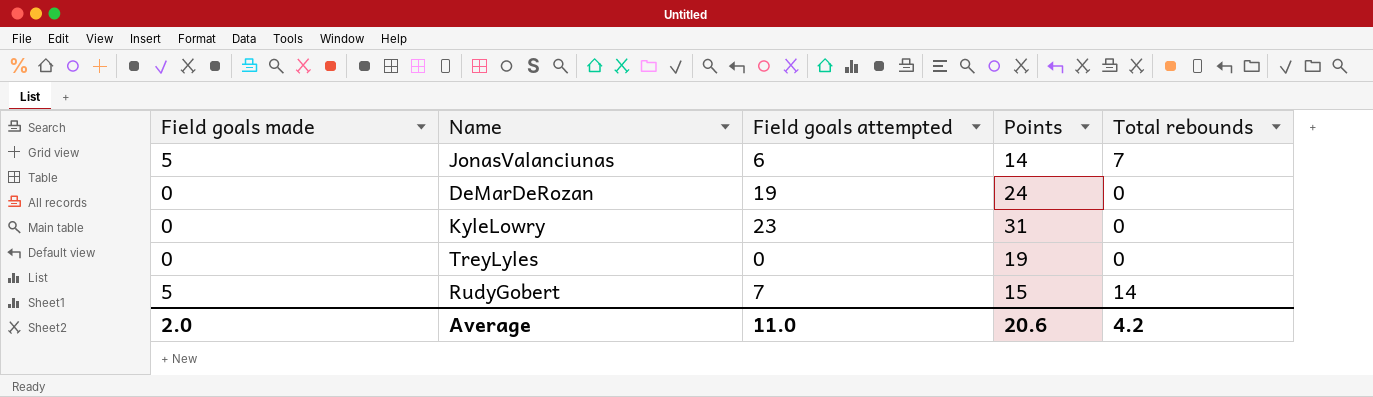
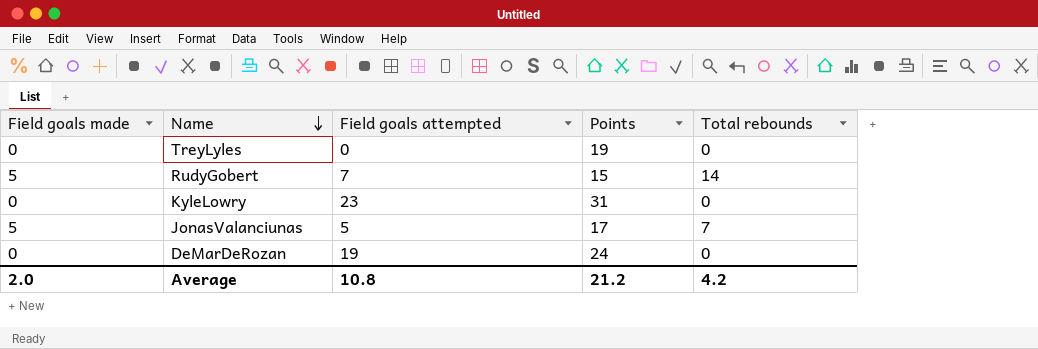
row order: none -> Name descending
JonasValanciunas | Field goals attempted: 6 -> 5
JonasValanciunas | Points: 14 -> 17
Average | Field goals attempted: 11.0 -> 10.8
Average | Points: 20.6 -> 21.2

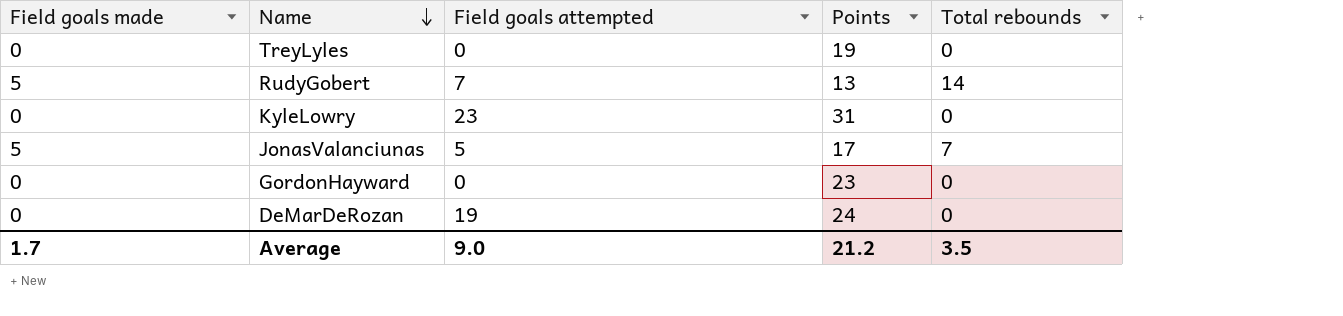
RudyGobert | Points: 15 -> 13
row GordonHayward: none -> 0 | 0 | 23 | 0
Average | Field goals made: 2.0 -> 1.7
Average | Field goals attempted: 10.8 -> 9.0
Average | Total rebounds: 4.2 -> 3.5

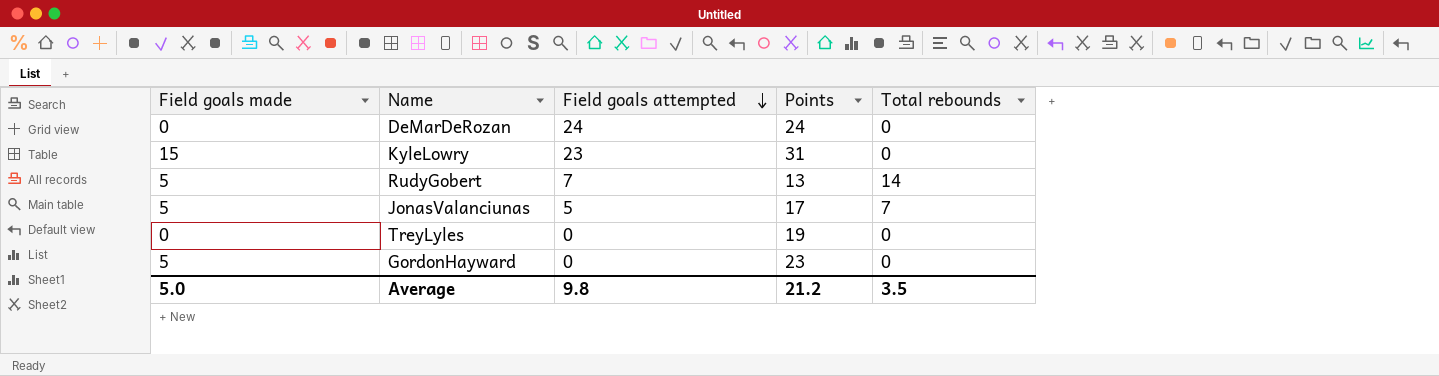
row order: Name descending -> Field goals attempted descending
DeMarDeRozan | Field goals attempted: 19 -> 24
KyleLowry | Field goals made: 0 -> 15
GordonHayward | Field goals made: 0 -> 5
Average | Field goals made: 1.7 -> 5.0
Average | Field goals attempted: 9.0 -> 9.8

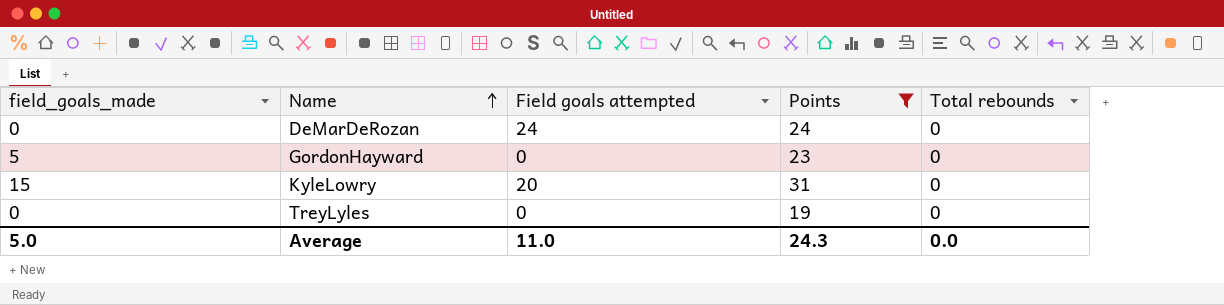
filter: none -> Points >= 19
row order: Field goals attempted descending -> Name ascending
column name: Field goals made -> field_goals_made
KyleLowry | Field goals attempted: 23 -> 20
Average | Field goals attempted: 9.8 -> 11.0
Average | Points: 21.2 -> 24.3
Average | Total rebounds: 3.5 -> 0.0

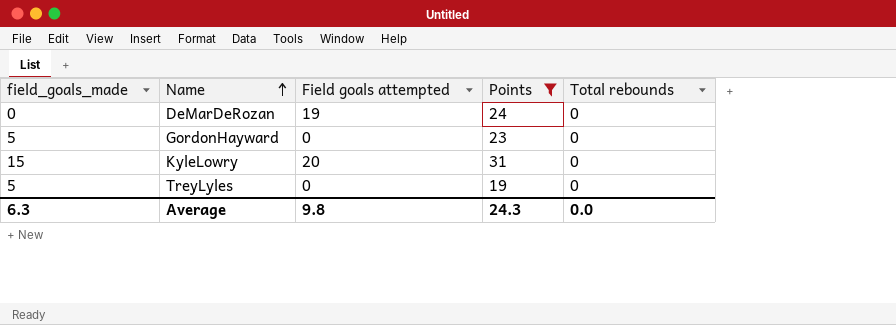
DeMarDeRozan | Field goals attempted: 24 -> 19
TreyLyles | field_goals_made: 0 -> 5
Average | field_goals_made: 5.0 -> 6.3
Average | Field goals attempted: 11.0 -> 9.8

